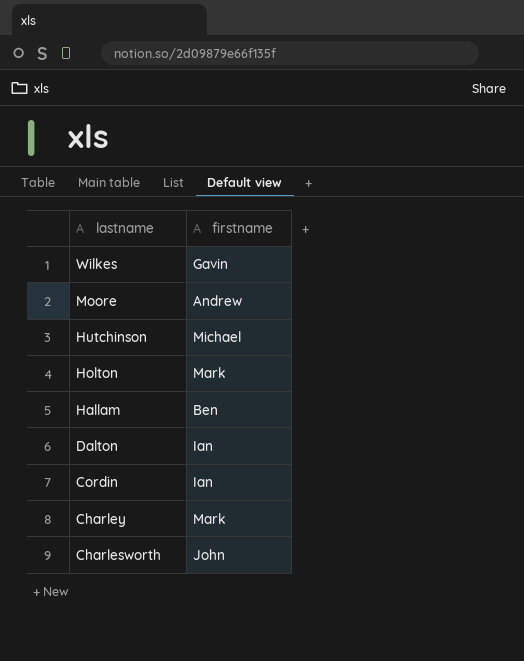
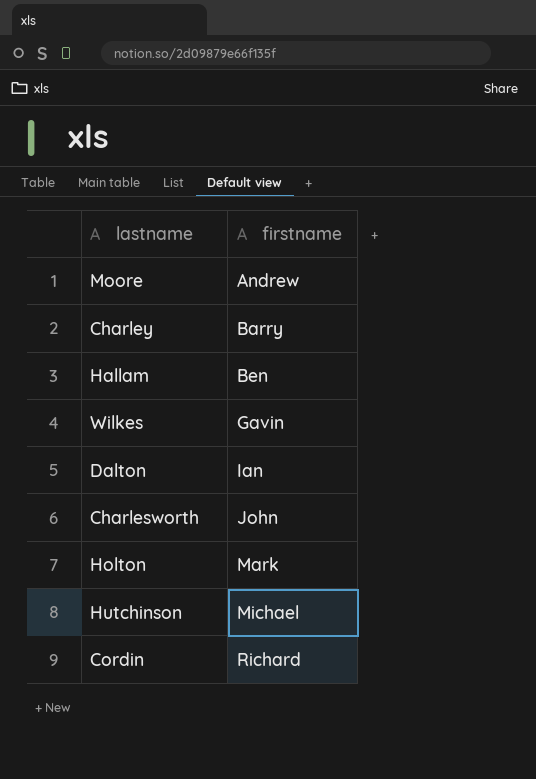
row order: lastname descending -> firstname ascending
Charley | firstname: Mark -> Barry
Cordin | firstname: Ian -> Richard

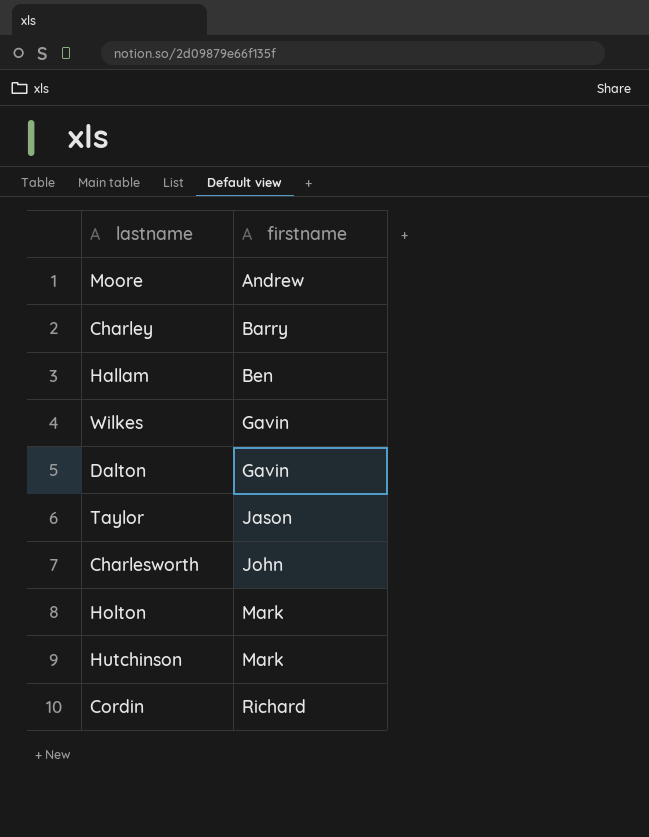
Dalton | firstname: Ian -> Gavin
row Taylor: none -> Jason
Hutchinson | firstname: Michael -> Mark

